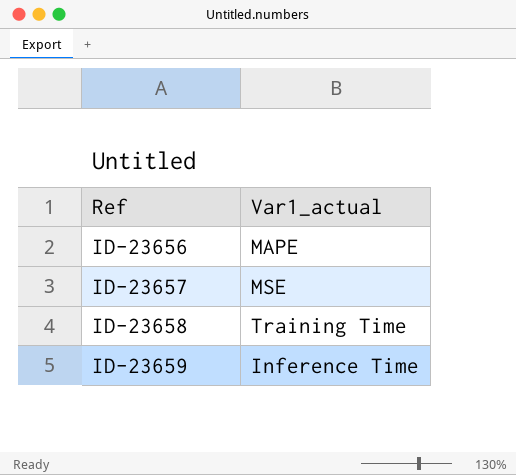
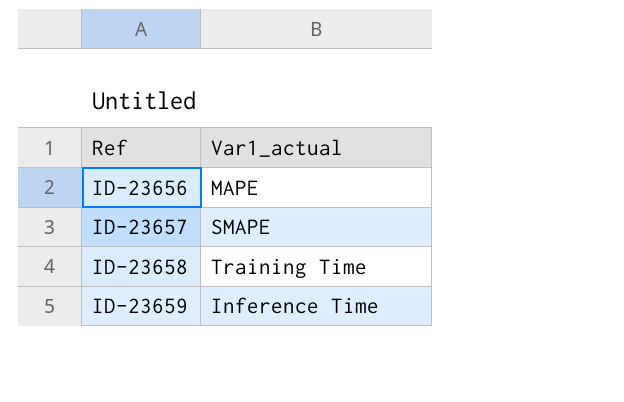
ID-23657 | Var1_actual: MSE -> SMAPE

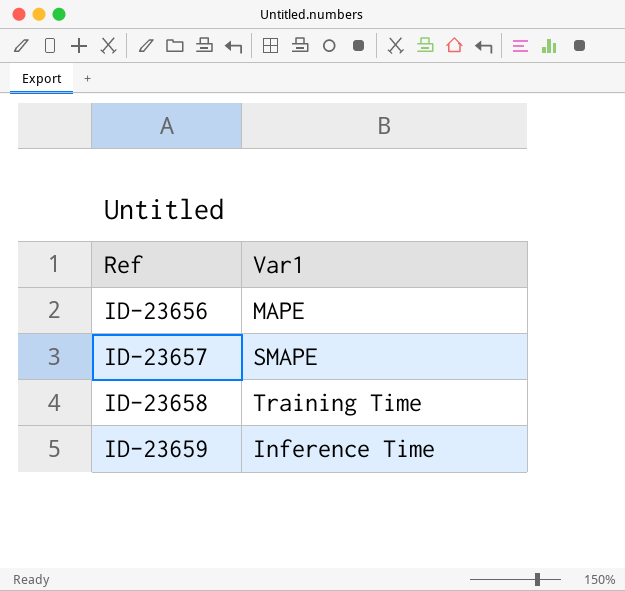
column name: Var1_actual -> Var1

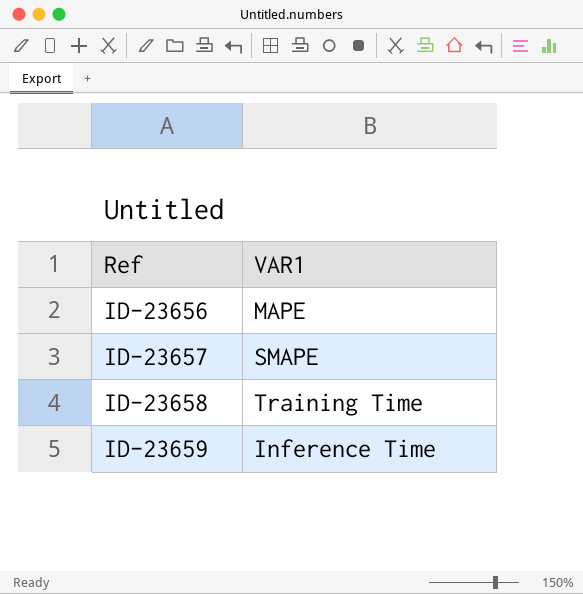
column name: Var1 -> VAR1

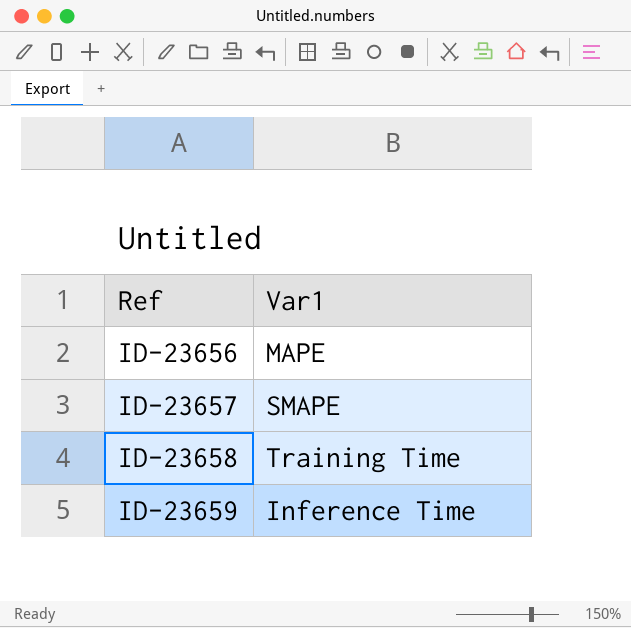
column name: VAR1 -> Var1

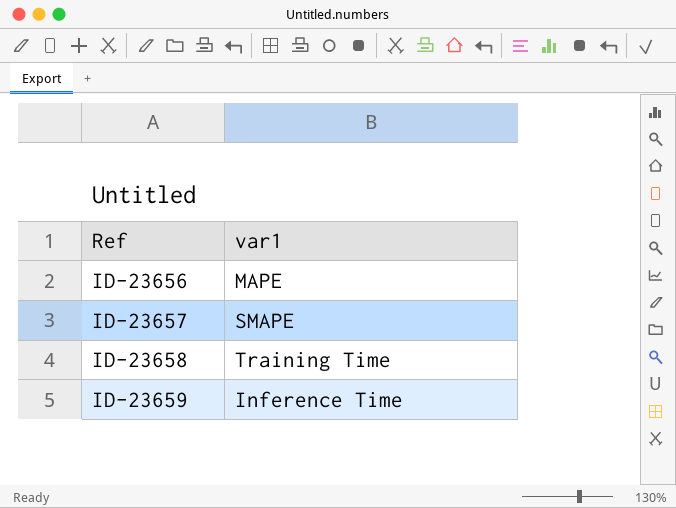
column name: Var1 -> var1

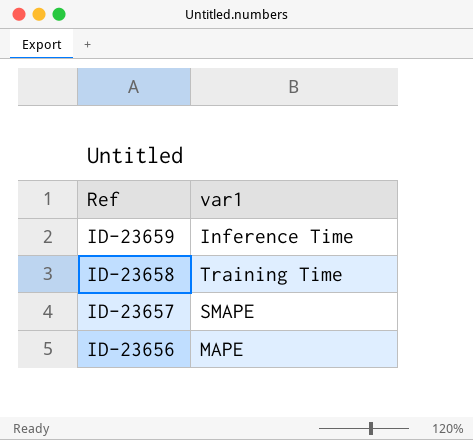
row order: Ref ascending -> Ref descending

